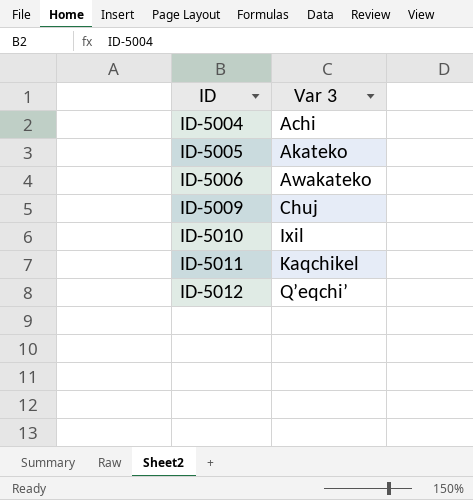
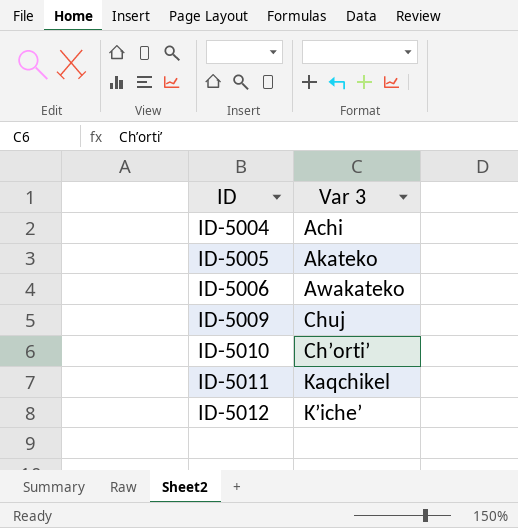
ID-5010 | Var 3: Ixil -> Ch’orti’
ID-5012 | Var 3: Q’eqchi’ -> K’iche’

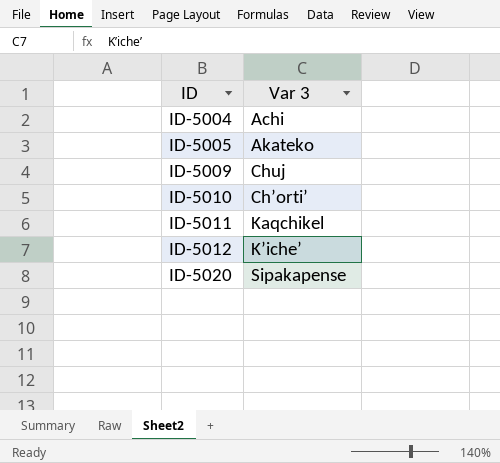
row ID-5006: Awakateko -> none
row ID-5020: none -> Sipakapense

